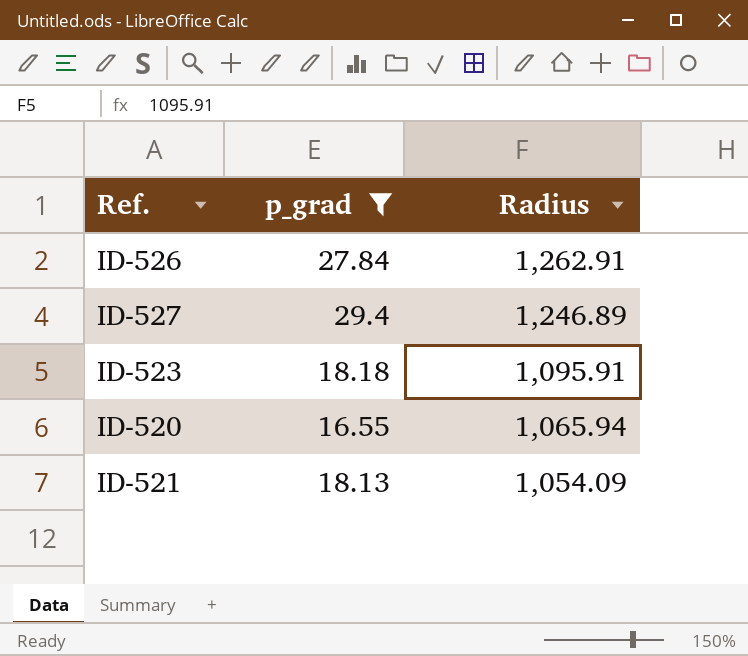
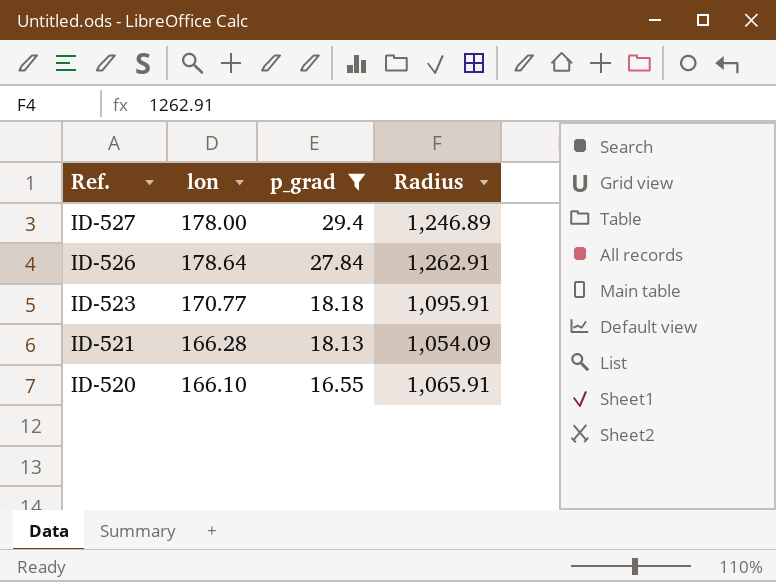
row order: Radius descending -> Ref. descending
column lon | position: none -> 2
ID-520 | Radius: 1,065.94 -> 1,065.91

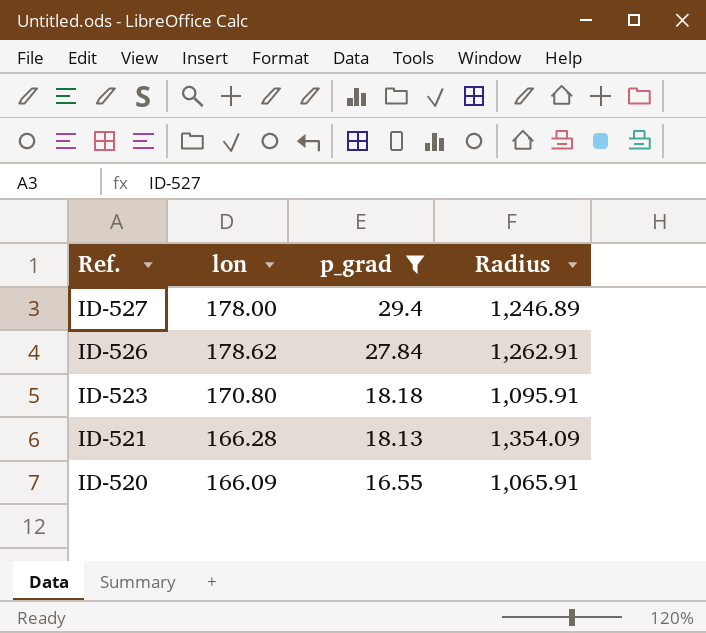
ID-526 | lon: 178.64 -> 178.62
ID-523 | lon: 170.77 -> 170.80
ID-521 | Radius: 1,054.09 -> 1,354.09
ID-520 | lon: 166.10 -> 166.09

